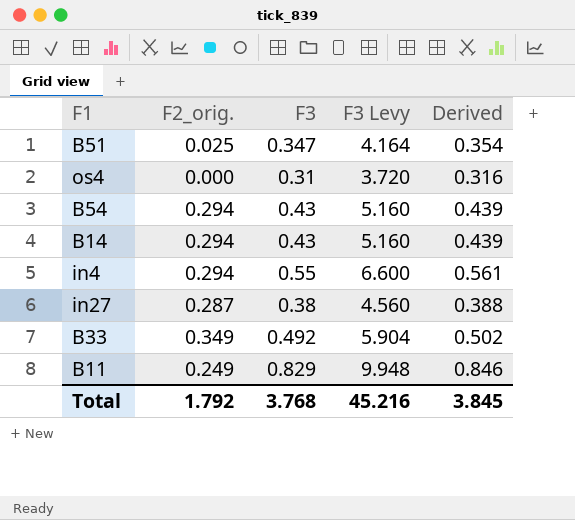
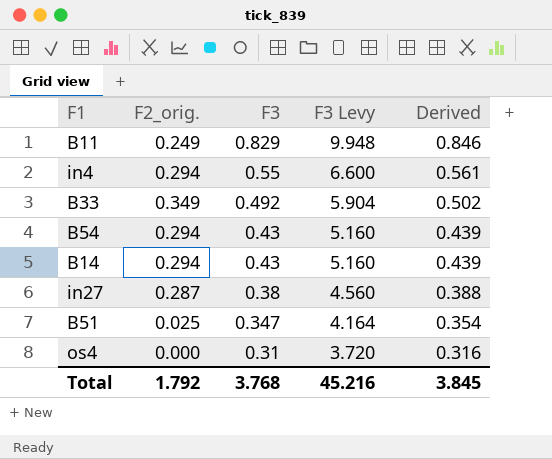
row order: none -> F3 descending

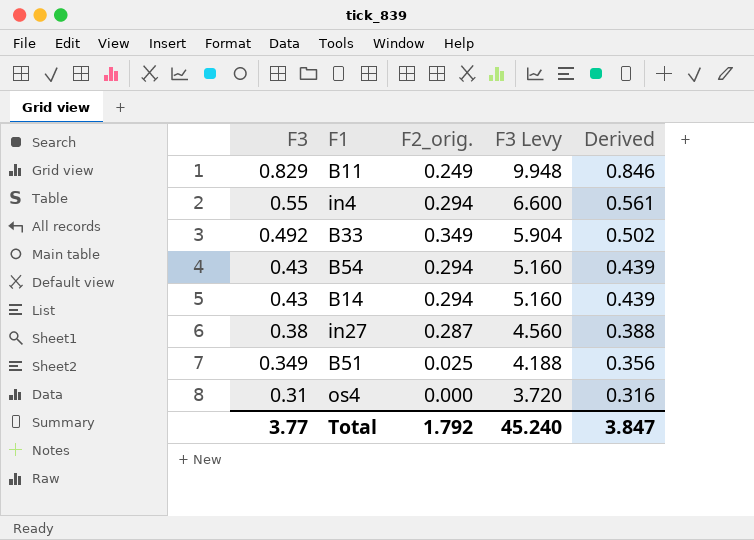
column F3 | position: 3 -> 1
B51 | F3: 0.347 -> 0.349
B51 | F3 Levy: 4.164 -> 4.188
B51 | Derived: 0.354 -> 0.356
Total | F3: 3.768 -> 3.77
Total | F3 Levy: 45.216 -> 45.240
Total | Derived: 3.845 -> 3.847

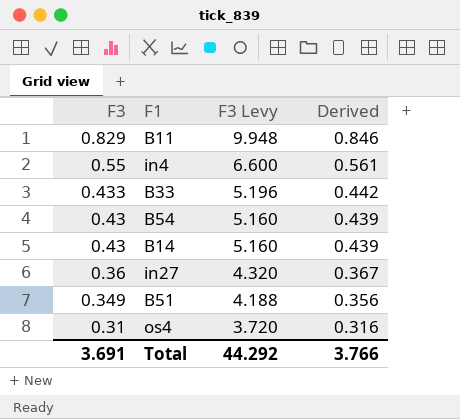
column F2_orig. | position: 3 -> none
B33 | F3: 0.492 -> 0.433
B33 | F3 Levy: 5.904 -> 5.196
B33 | Derived: 0.502 -> 0.442
in27 | F3: 0.38 -> 0.36
in27 | F3 Levy: 4.560 -> 4.320
in27 | Derived: 0.388 -> 0.367
Total | F3: 3.77 -> 3.691
Total | F3 Levy: 45.240 -> 44.292
Total | Derived: 3.847 -> 3.766

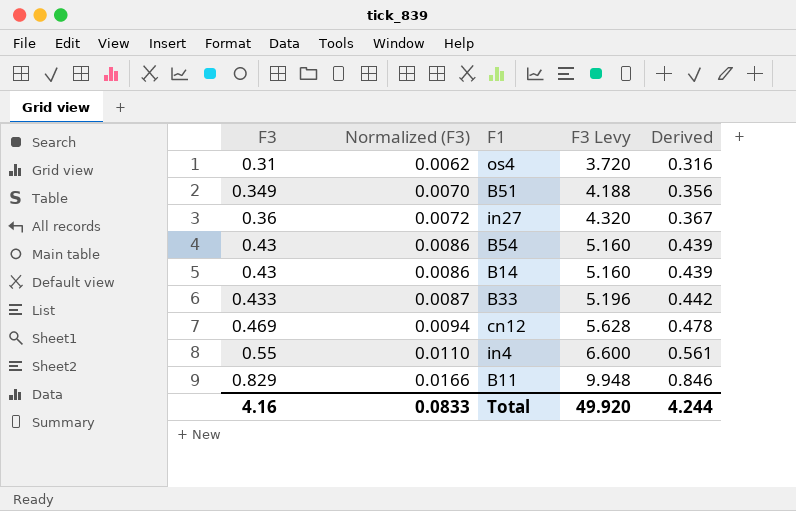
row order: F3 descending -> F3 ascending
column Normalized (F3) | formula: none -> [F3] * 0.02
row cn12: none -> 0.469 | 0.0094 | 5.628 | 0.478
Total | F3: 3.691 -> 4.16
Total | F3 Levy: 44.292 -> 49.920
Total | Derived: 3.766 -> 4.244

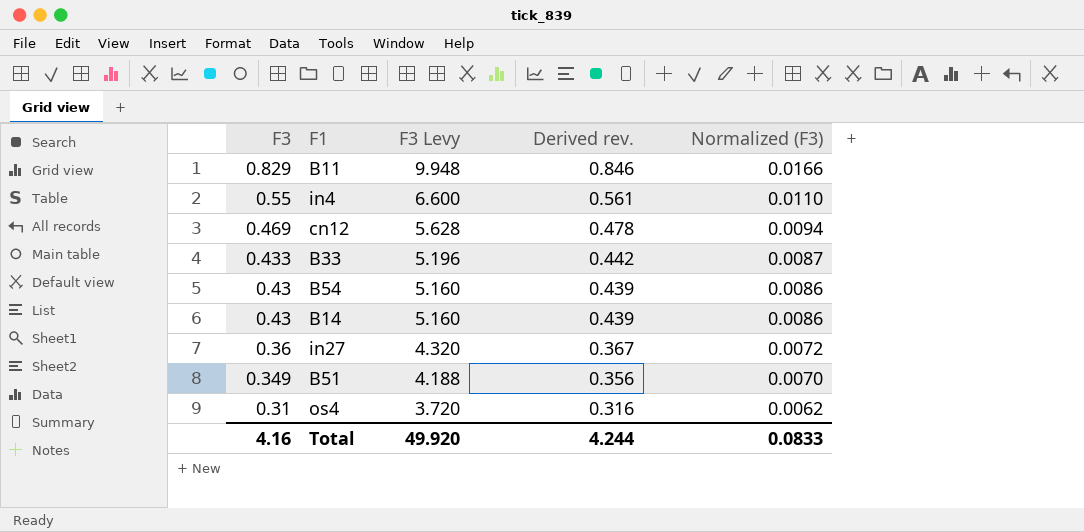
row order: F3 ascending -> F3 descending
column name: Derived -> Derived rev.
column Normalized (F3) | position: 2 -> 5

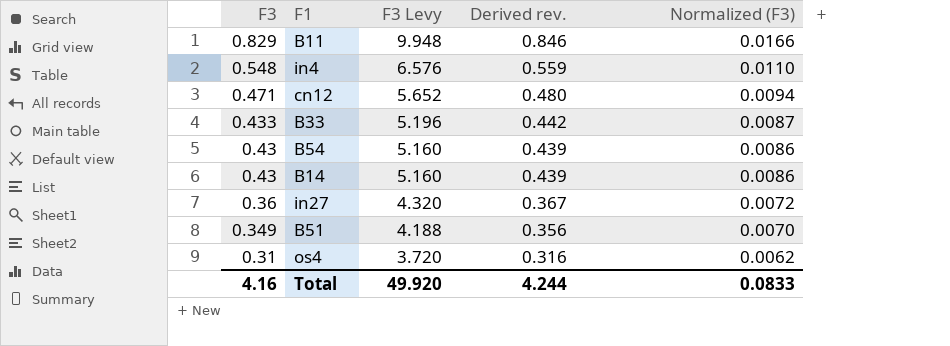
in4 | F3: 0.55 -> 0.548
in4 | F3 Levy: 6.600 -> 6.576
in4 | Derived rev.: 0.561 -> 0.559
cn12 | F3: 0.469 -> 0.471
cn12 | F3 Levy: 5.628 -> 5.652
cn12 | Derived rev.: 0.478 -> 0.480

